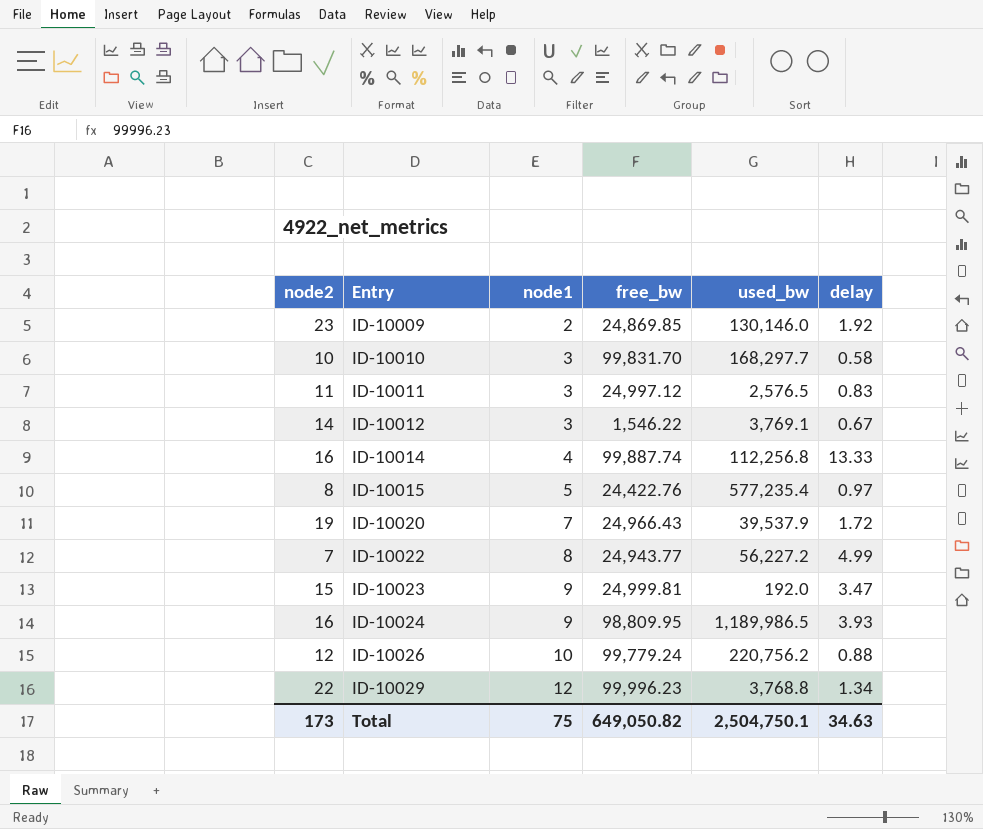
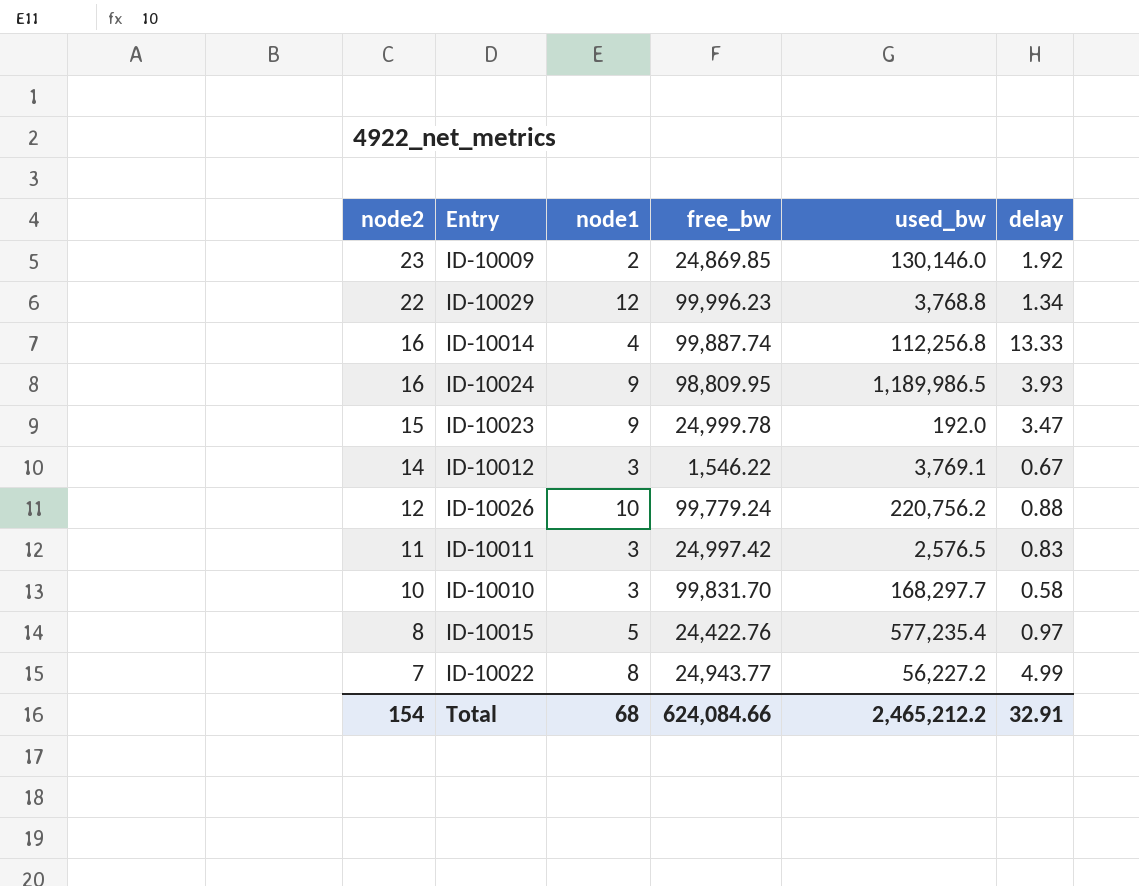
row order: Entry ascending -> node2 descending
row ID-10020: 19 | 7 | 24,966.43 | 39,537.9 | 1.72 -> none
ID-10023 | free_bw: 24,999.81 -> 24,999.78
ID-10011 | free_bw: 24,997.12 -> 24,997.42
Total | node2: 173 -> 154
Total | node1: 75 -> 68
Total | free_bw: 649,050.82 -> 624,084.66
Total | used_bw: 2,504,750.1 -> 2,465,212.2
Total | delay: 34.63 -> 32.91

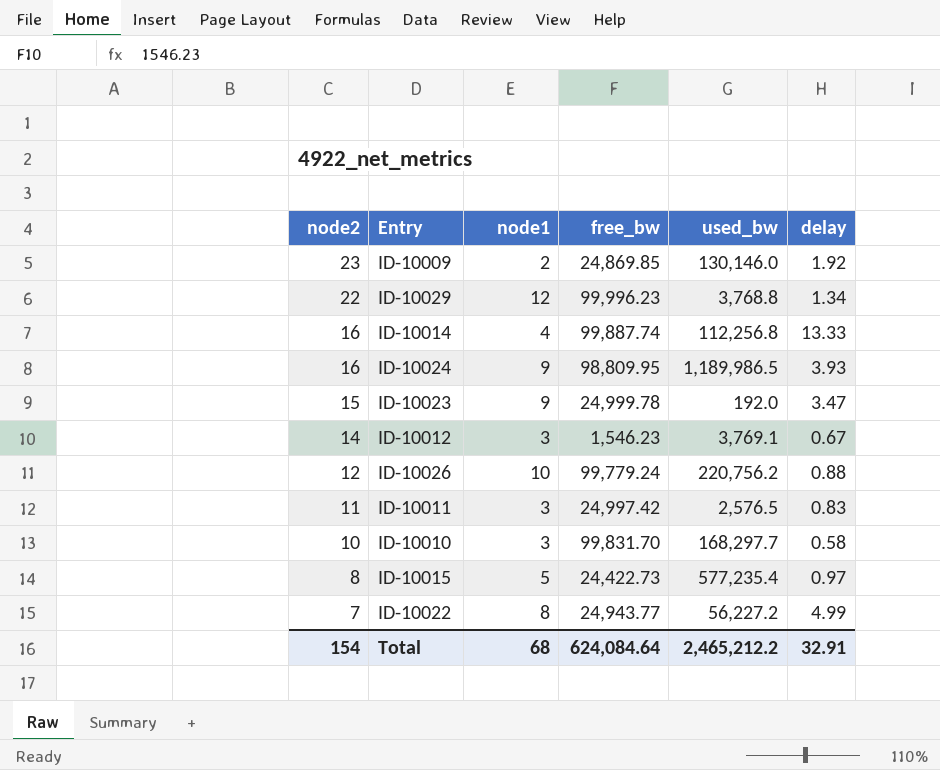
ID-10012 | free_bw: 1,546.22 -> 1,546.23
ID-10015 | free_bw: 24,422.76 -> 24,422.73
Total | free_bw: 624,084.66 -> 624,084.64

